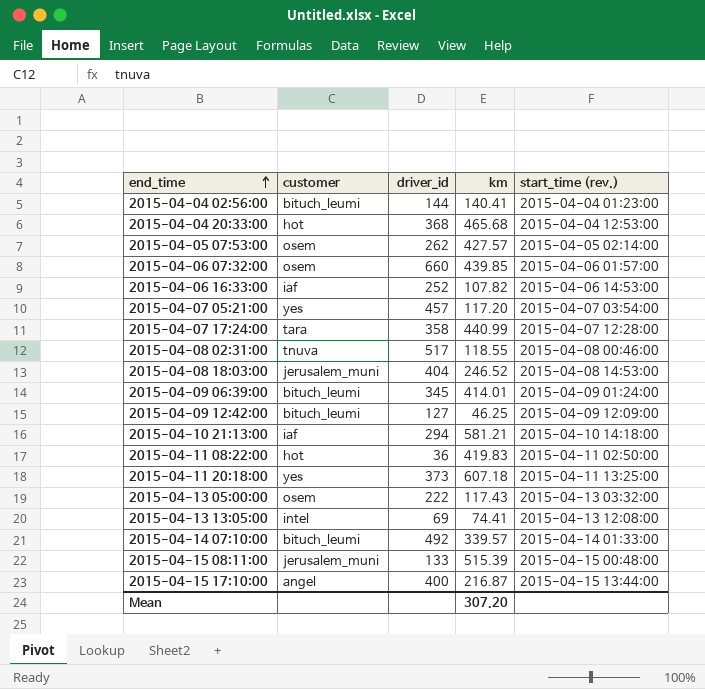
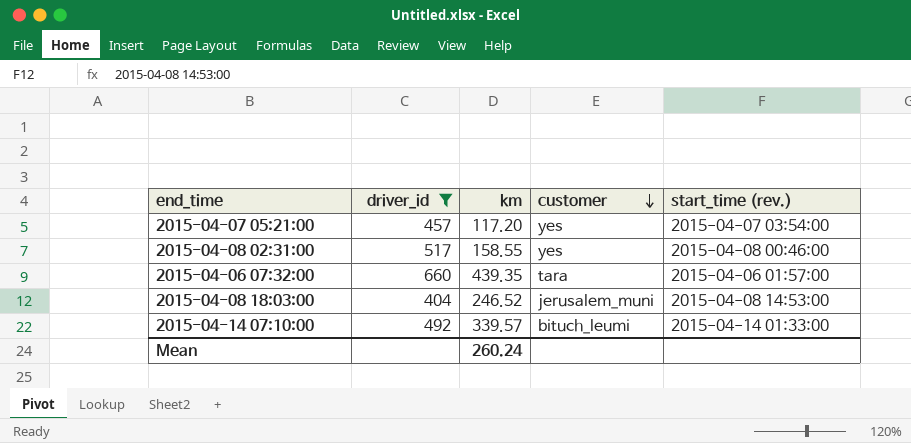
filter: none -> driver_id >= 404
row order: end_time ascending -> customer descending
column customer | position: 2 -> 4
2015-04-08 02:31:00 | km: 118.55 -> 158.55
2015-04-08 02:31:00 | customer: tnuva -> yes
2015-04-06 07:32:00 | km: 439.85 -> 439.35
2015-04-06 07:32:00 | customer: osem -> tara
Mean | km: 307.20 -> 260.24

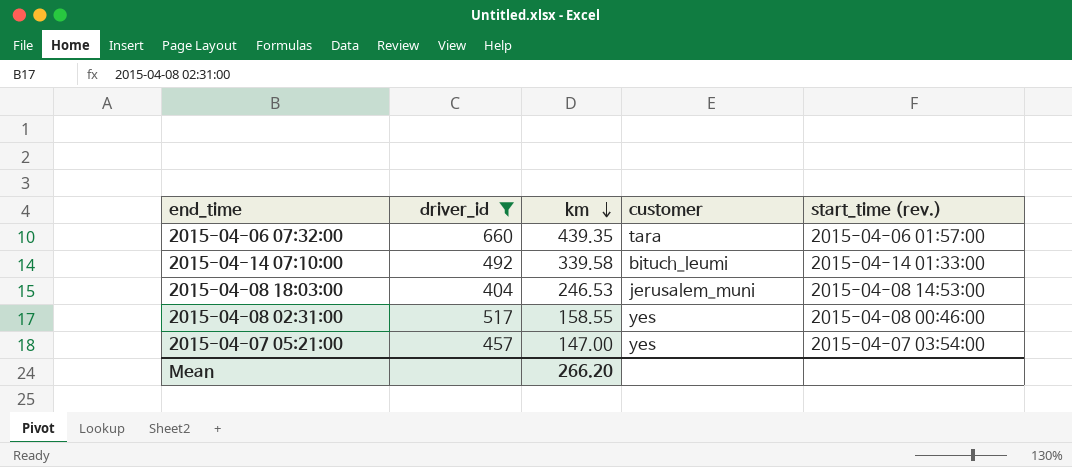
row order: customer descending -> km descending
2015-04-14 07:10:00 | km: 339.57 -> 339.58
2015-04-08 18:03:00 | km: 246.52 -> 246.53
2015-04-07 05:21:00 | km: 117.20 -> 147.00
Mean | km: 260.24 -> 266.20

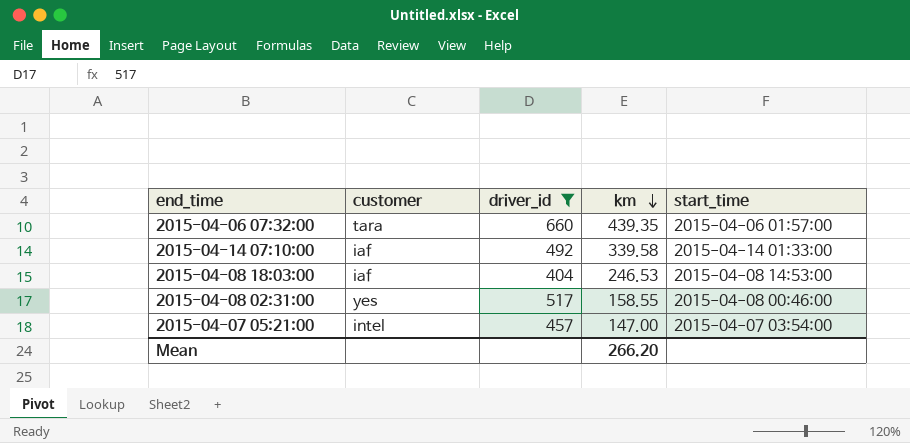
column customer | position: 4 -> 2
column name: start_time (rev.) -> start_time
2015-04-14 07:10:00 | customer: bituch_leumi -> iaf
2015-04-08 18:03:00 | customer: jerusalem_muni -> iaf
2015-04-07 05:21:00 | customer: yes -> intel

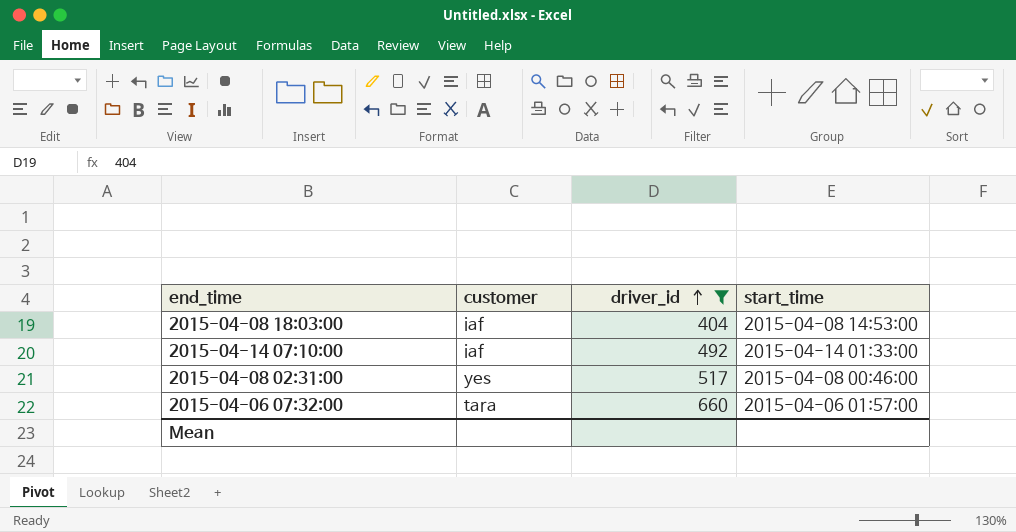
row order: km descending -> driver_id ascending
column km | position: 4 -> none
row 2015-04-07 05:21:00: intel | 457 | 147.00 | 2015-04-07 03:54:00 -> none

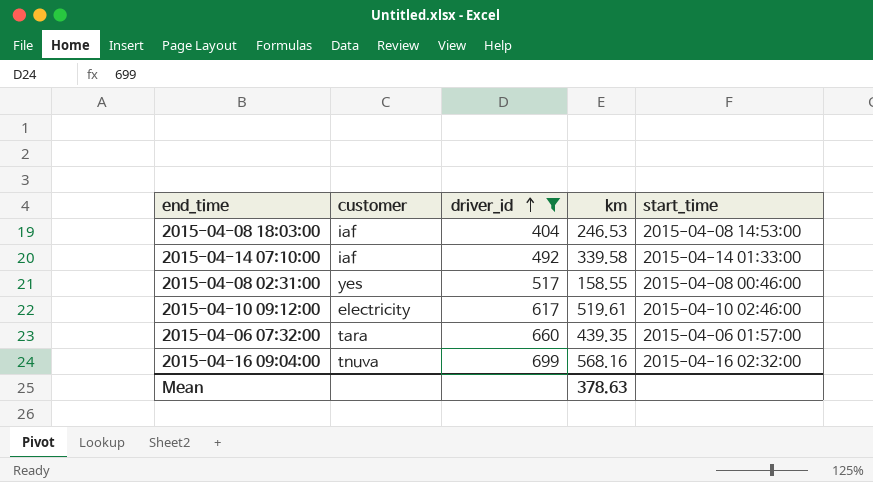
column km | position: none -> 4
row 2015-04-10 09:12:00: none -> electricity | 617 | 519.61 | 2015-04-10 02:46:00
row 2015-04-16 09:04:00: none -> tnuva | 699 | 568.16 | 2015-04-16 02:32:00

